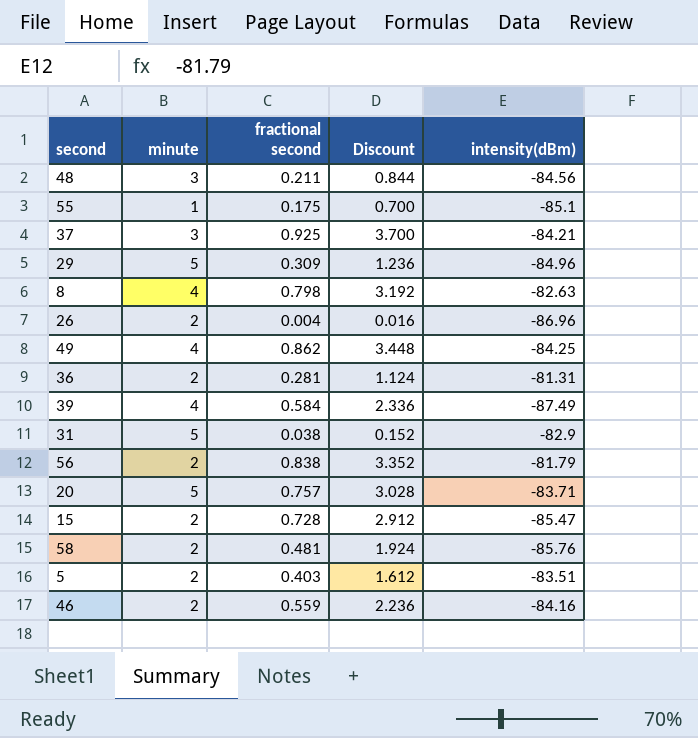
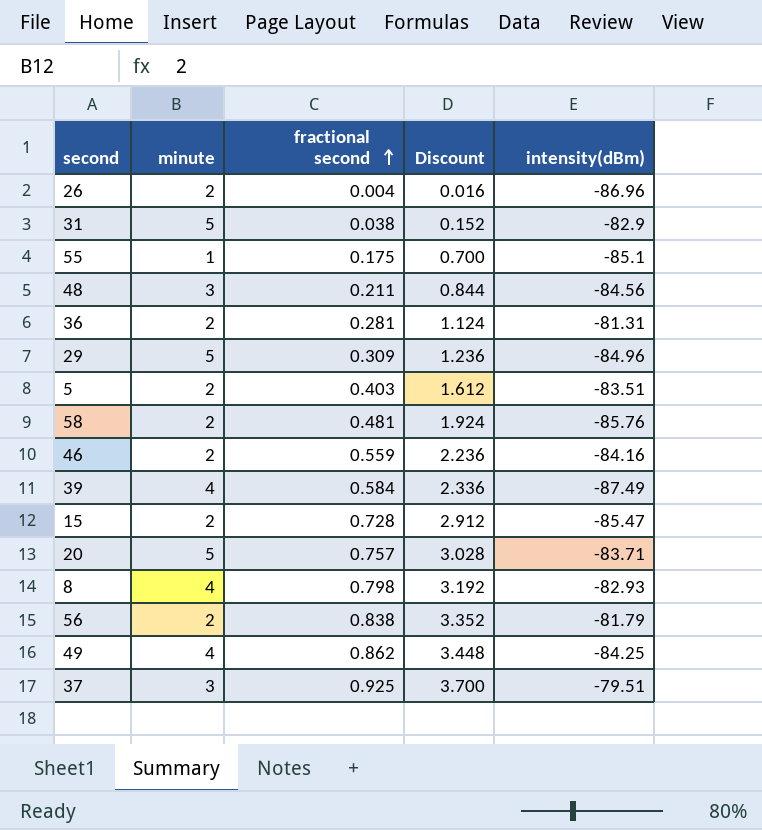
row order: none -> fractional second ascending
8 | intensity(dBm): -82.63 -> -82.93
37 | intensity(dBm): -84.21 -> -79.51

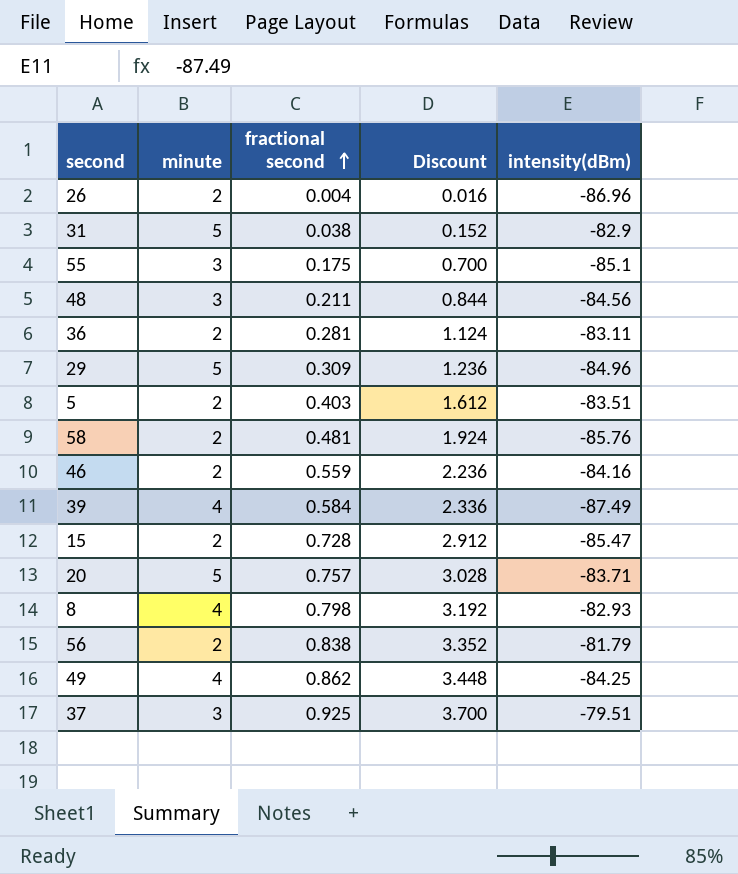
55 | minute: 1 -> 3
36 | intensity(dBm): -81.31 -> -83.11

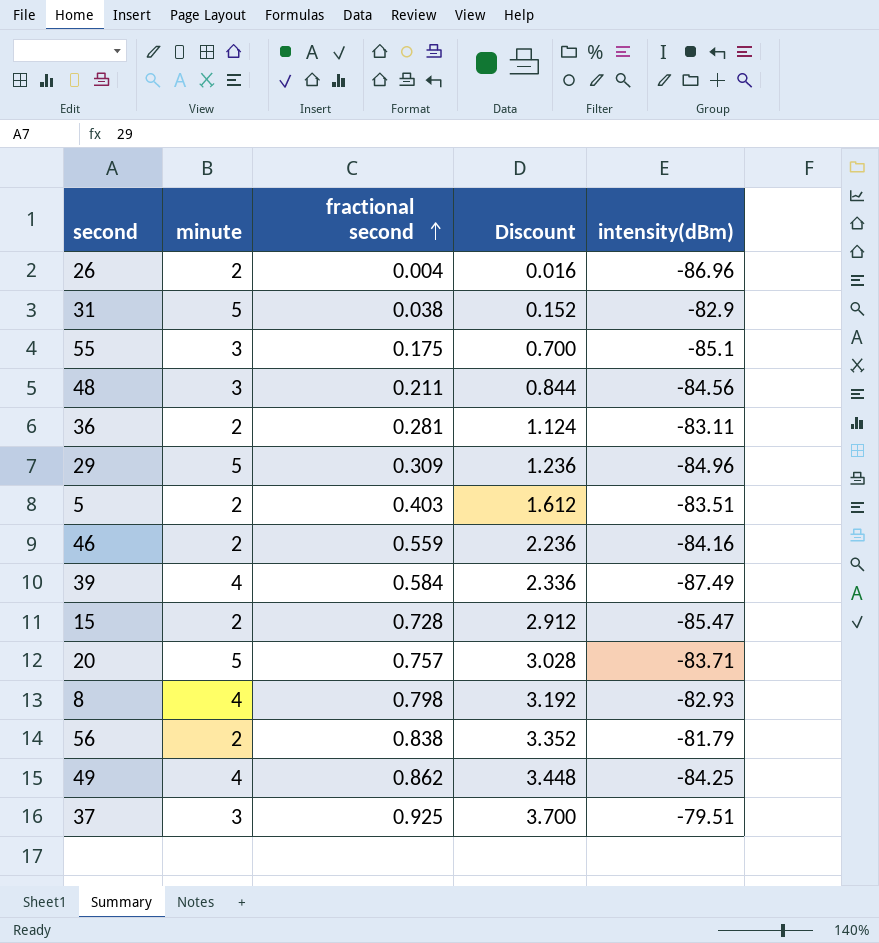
row 58: 2 | 0.481 | 1.924 | -85.76 -> none

